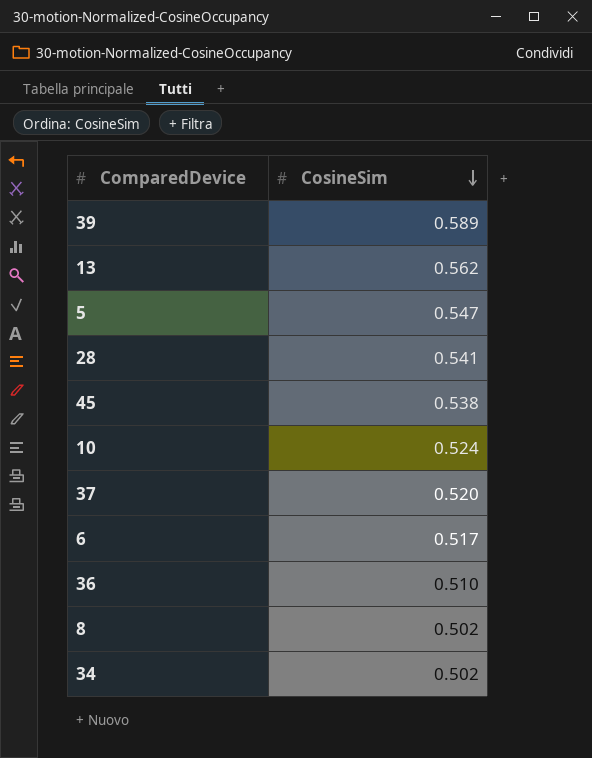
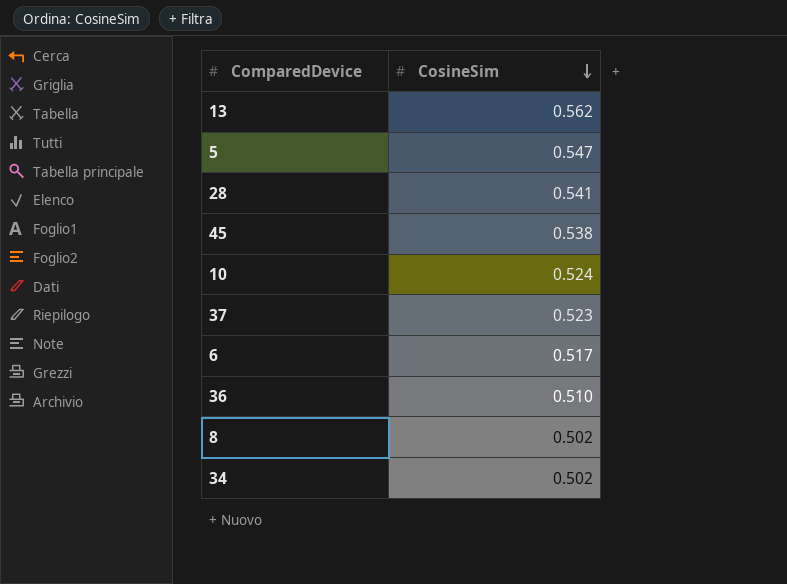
row 39: 0.589 -> none
37 | CosineSim: 0.520 -> 0.523

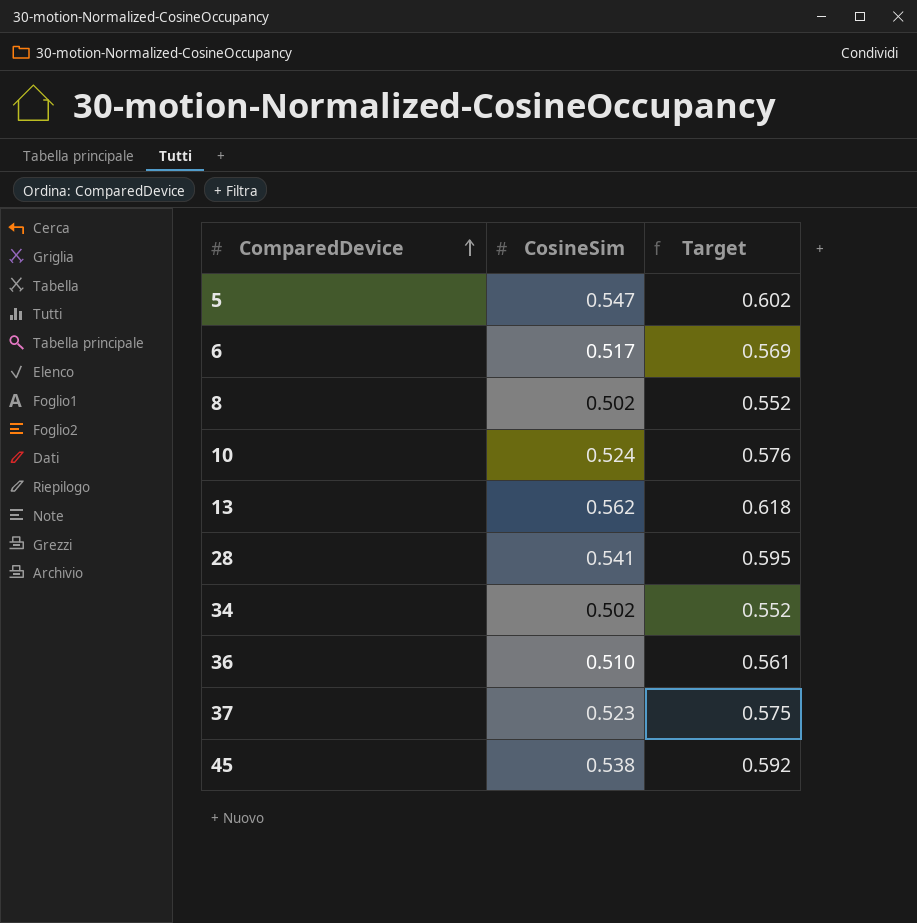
row order: CosineSim descending -> ComparedDevice ascending
column Target | formula: none -> [CosineSim] * 1.1

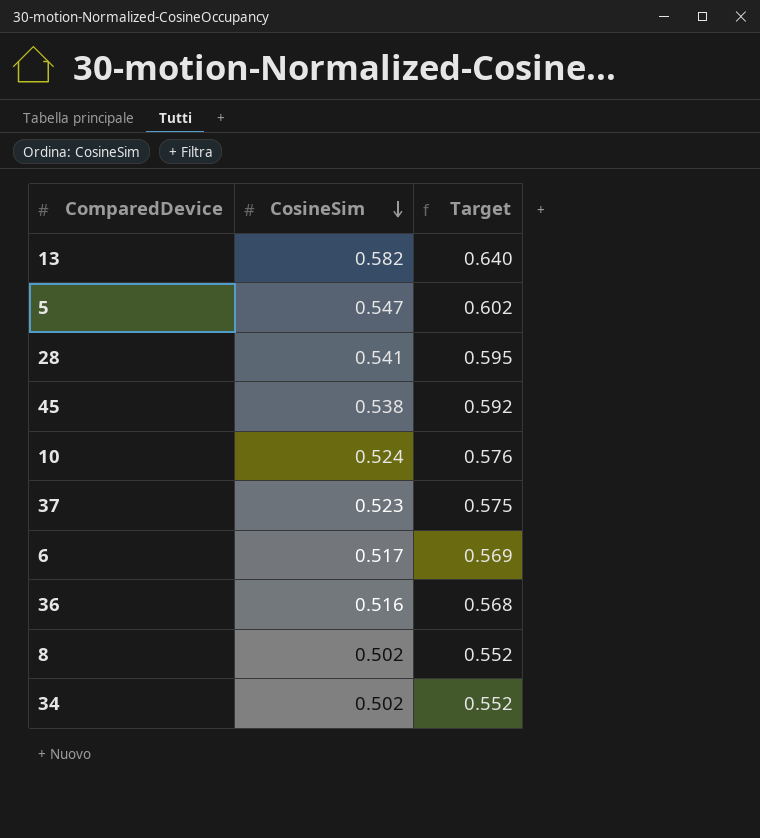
row order: ComparedDevice ascending -> CosineSim descending
13 | CosineSim: 0.562 -> 0.582
13 | Target: 0.618 -> 0.640
36 | CosineSim: 0.510 -> 0.516
36 | Target: 0.561 -> 0.568

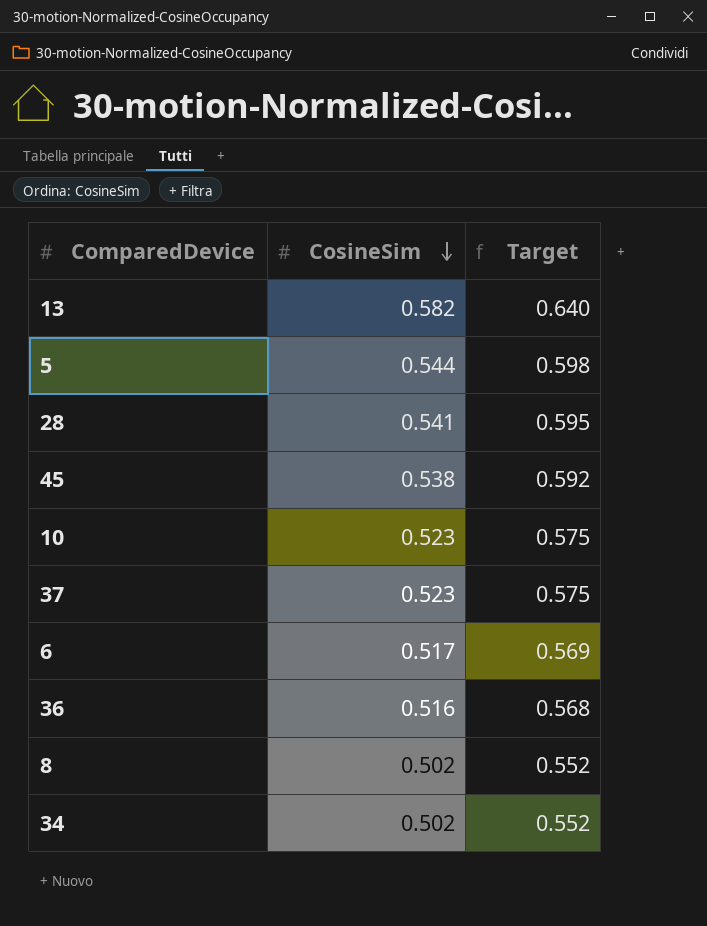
5 | CosineSim: 0.547 -> 0.544
5 | Target: 0.602 -> 0.598
10 | CosineSim: 0.524 -> 0.523
10 | Target: 0.576 -> 0.575

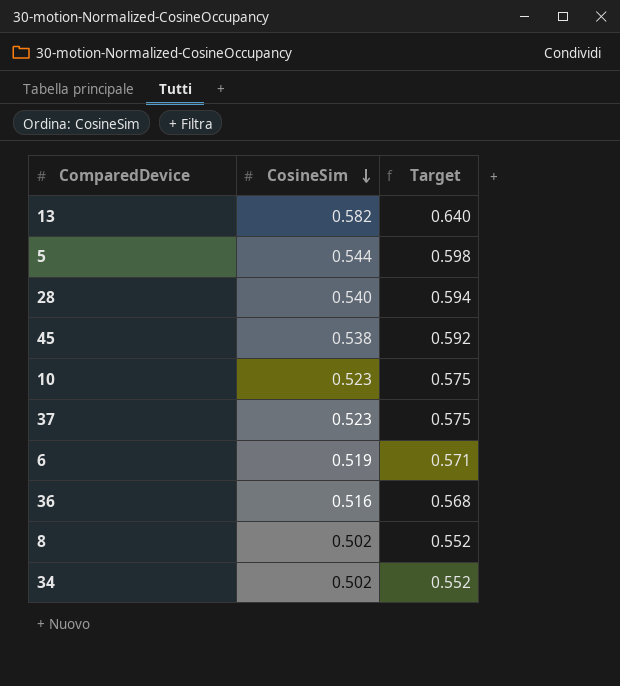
28 | CosineSim: 0.541 -> 0.540
28 | Target: 0.595 -> 0.594
6 | CosineSim: 0.517 -> 0.519
6 | Target: 0.569 -> 0.571

